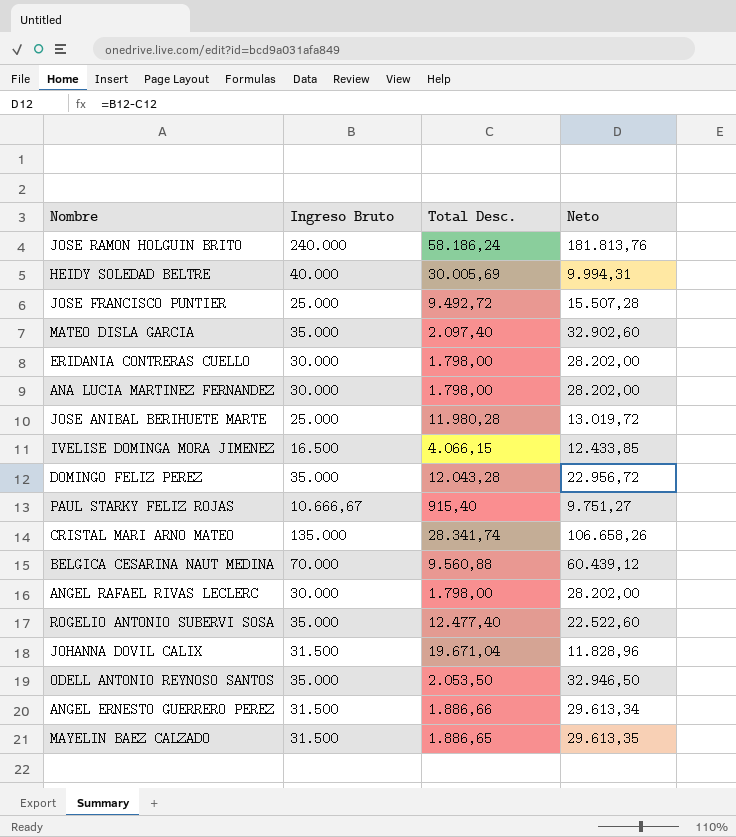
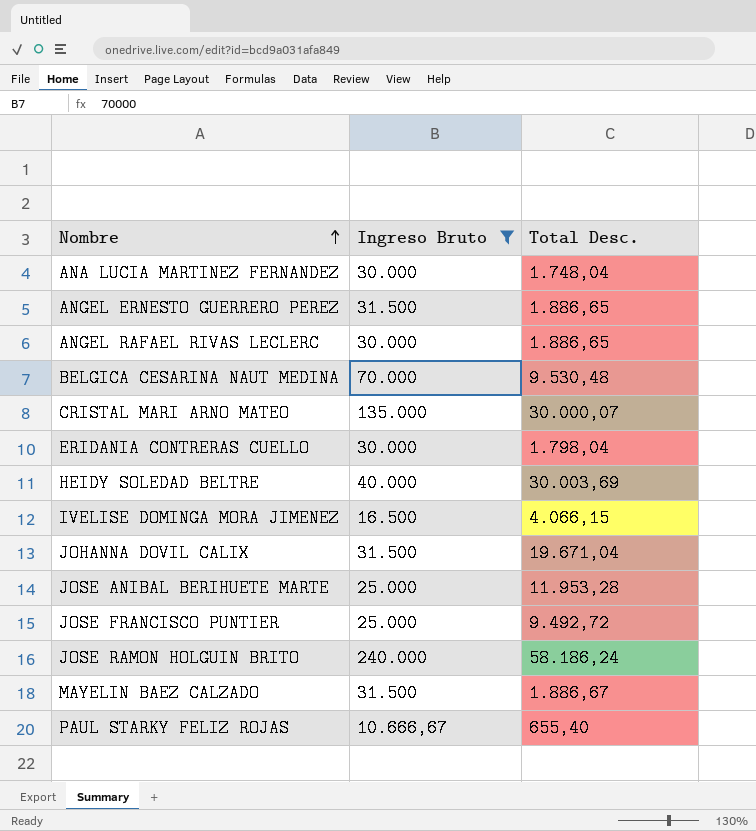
filter: none -> Ingreso Bruto != 35.000
row order: none -> Nombre ascending
column Neto | formula: [Ingreso Bruto] - [Total Desc.] -> none
ANA LUCIA MARTINEZ FERNANDEZ | Total Desc.: 1.798,00 -> 1.748,04
ANGEL ERNESTO GUERRERO PEREZ | Total Desc.: 1.886,66 -> 1.886,65
ANGEL RAFAEL RIVAS LECLERC | Total Desc.: 1.798,00 -> 1.886,65
BELGICA CESARINA NAUT MEDINA | Total Desc.: 9.560,88 -> 9.530,48
CRISTAL MARI ARNO MATEO | Total Desc.: 28.341,74 -> 30.000,07
ERIDANIA CONTRERAS CUELLO | Total Desc.: 1.798,00 -> 1.798,04
HEIDY SOLEDAD BELTRE | Total Desc.: 30.005,69 -> 30.003,69
JOSE ANIBAL BERIHUETE MARTE | Total Desc.: 11.980,28 -> 11.953,28
MAYELIN BAEZ CALZADO | Total Desc.: 1.886,65 -> 1.886,67
PAUL STARKY FELIZ ROJAS | Total Desc.: 915,40 -> 655,40

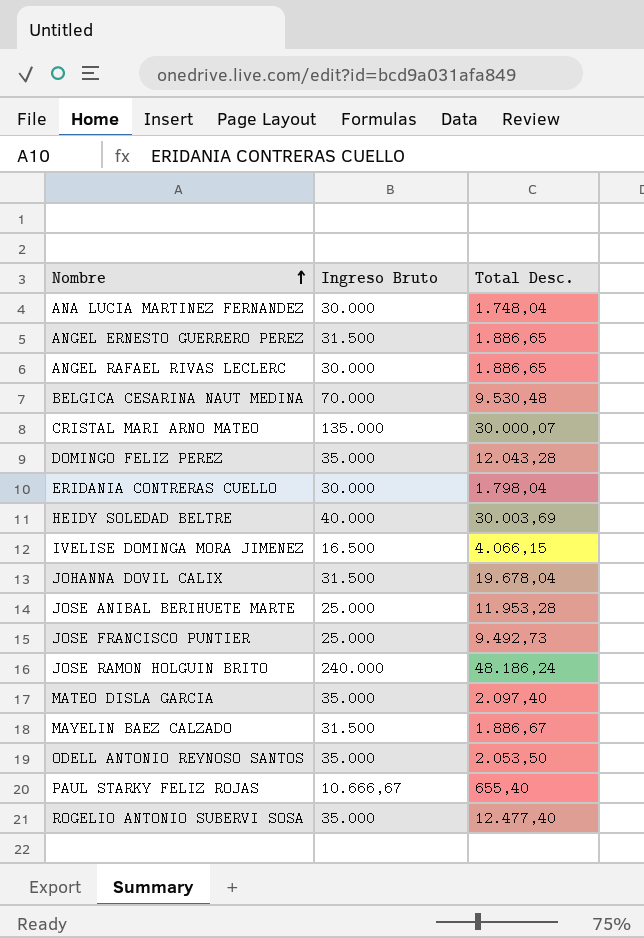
filter: Ingreso Bruto != 35.000 -> none
JOHANNA DOVIL CALIX | Total Desc.: 19.671,04 -> 19.678,04
JOSE FRANCISCO PUNTIER | Total Desc.: 9.492,72 -> 9.492,73
JOSE RAMON HOLGUIN BRITO | Total Desc.: 58.186,24 -> 48.186,24

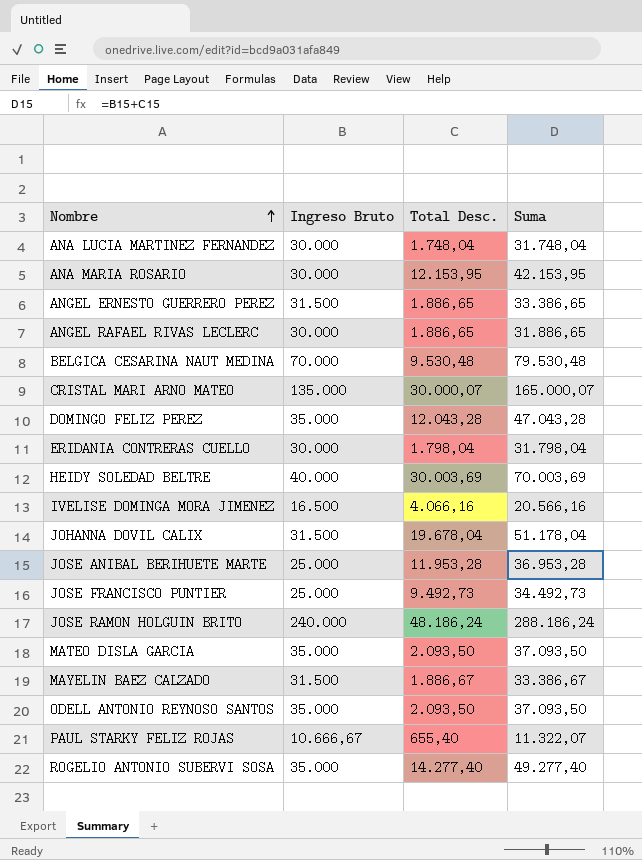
column Suma | formula: none -> [Ingreso Bruto] + [Total Desc.]
row ANA MARIA ROSARIO: none -> 30.000 | 12.153,95 | 42.153,95
IVELISE DOMINGA MORA JIMENEZ | Total Desc.: 4.066,15 -> 4.066,16
MATEO DISLA GARCIA | Total Desc.: 2.097,40 -> 2.093,50
ODELL ANTONIO REYNOSO SANTOS | Total Desc.: 2.053,50 -> 2.093,50
ROGELIO ANTONIO SUBERVI SOSA | Total Desc.: 12.477,40 -> 14.277,40

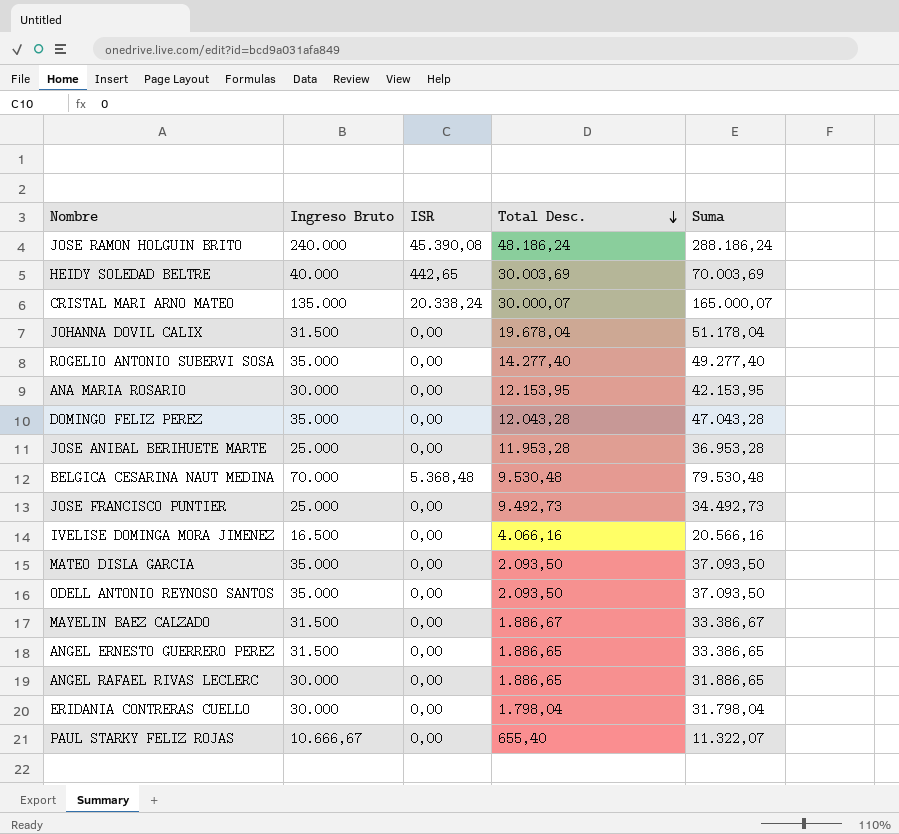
row order: Nombre ascending -> Total Desc. descending
column ISR | position: none -> 3
row ANA LUCIA MARTINEZ FERNANDEZ: 30.000 | 1.748,04 | 31.748,04 -> none

